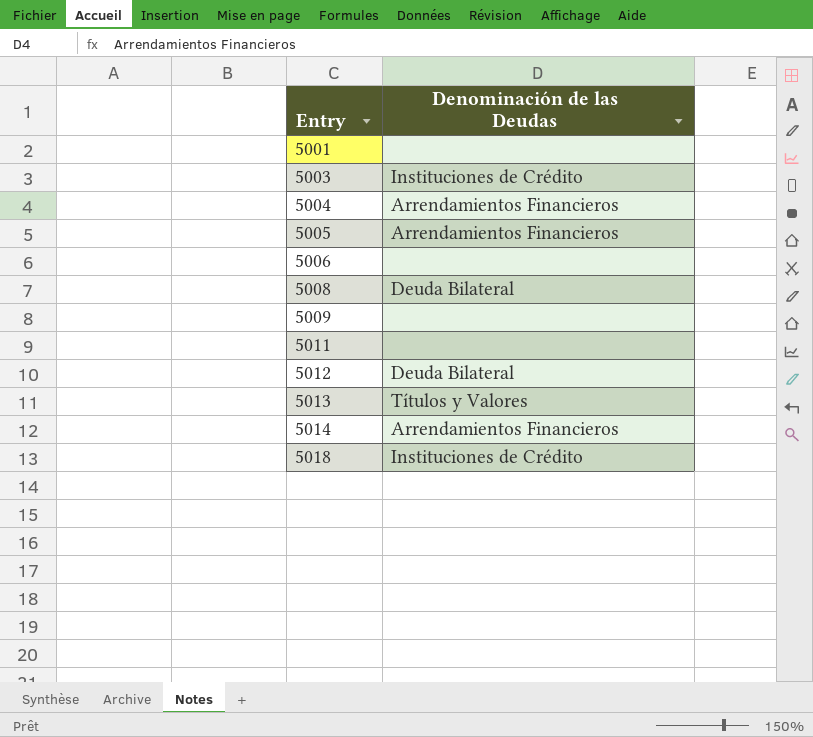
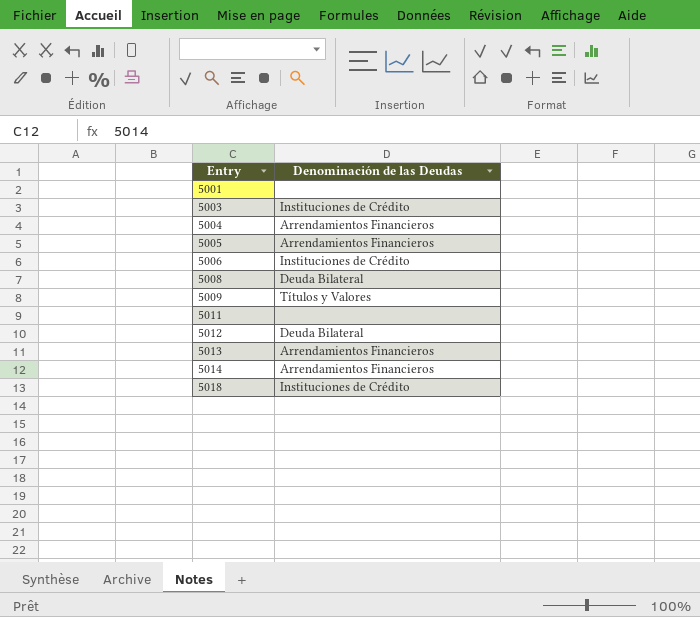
5006 | Denominación de las Deudas: none -> Instituciones de Crédito
5009 | Denominación de las Deudas: none -> Títulos y Valores
5013 | Denominación de las Deudas: Títulos y Valores -> Arrendamientos Financieros

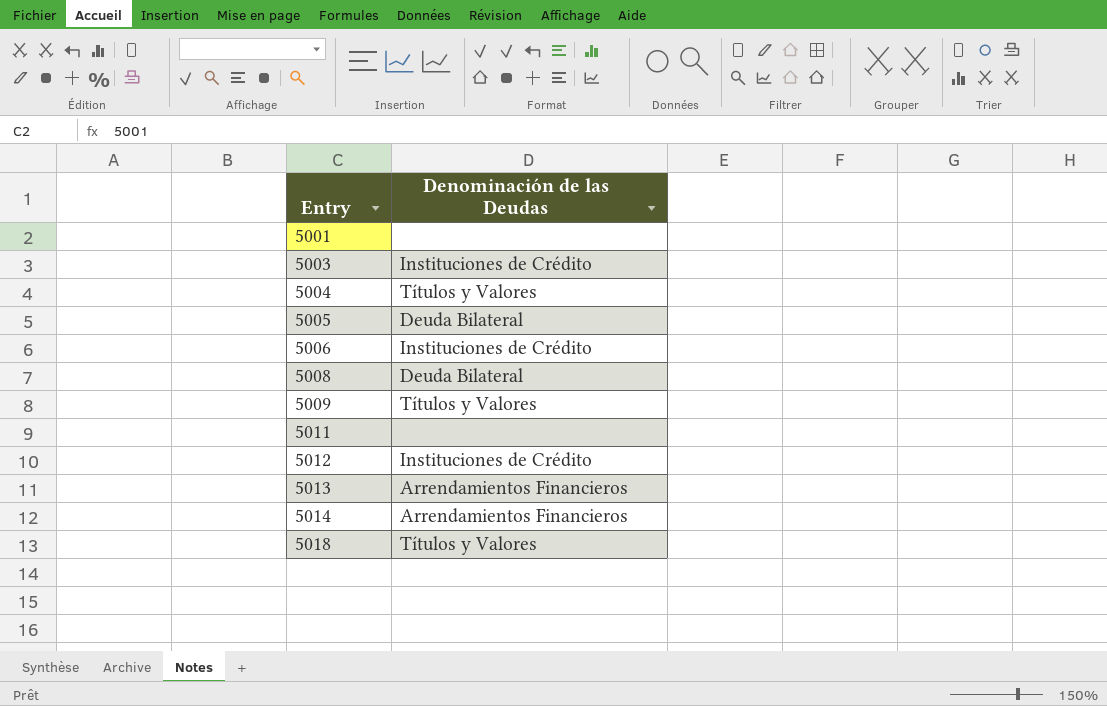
5004 | Denominación de las Deudas: Arrendamientos Financieros -> Títulos y Valores
5005 | Denominación de las Deudas: Arrendamientos Financieros -> Deuda Bilateral
5012 | Denominación de las Deudas: Deuda Bilateral -> Instituciones de Crédito
5018 | Denominación de las Deudas: Instituciones de Crédito -> Títulos y Valores

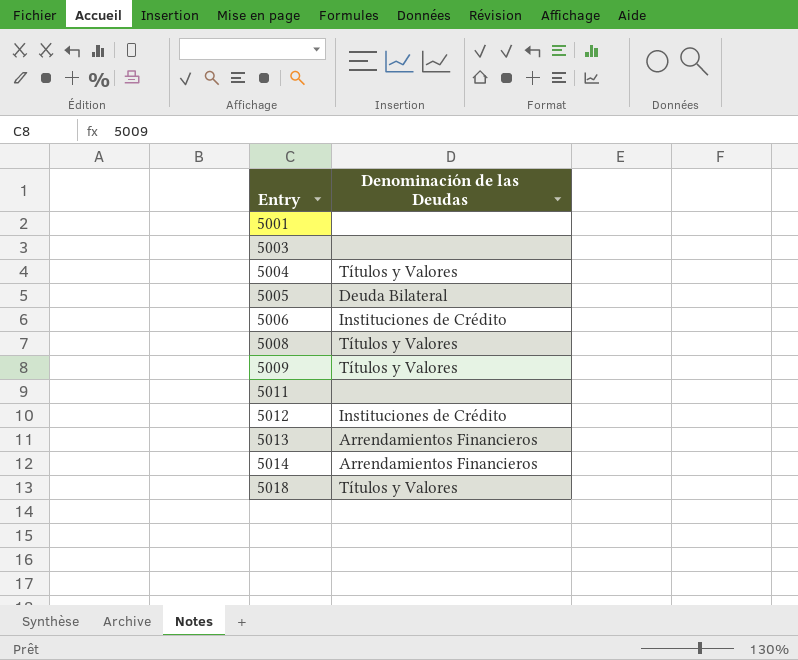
5003 | Denominación de las Deudas: Instituciones de Crédito -> none
5008 | Denominación de las Deudas: Deuda Bilateral -> Títulos y Valores

